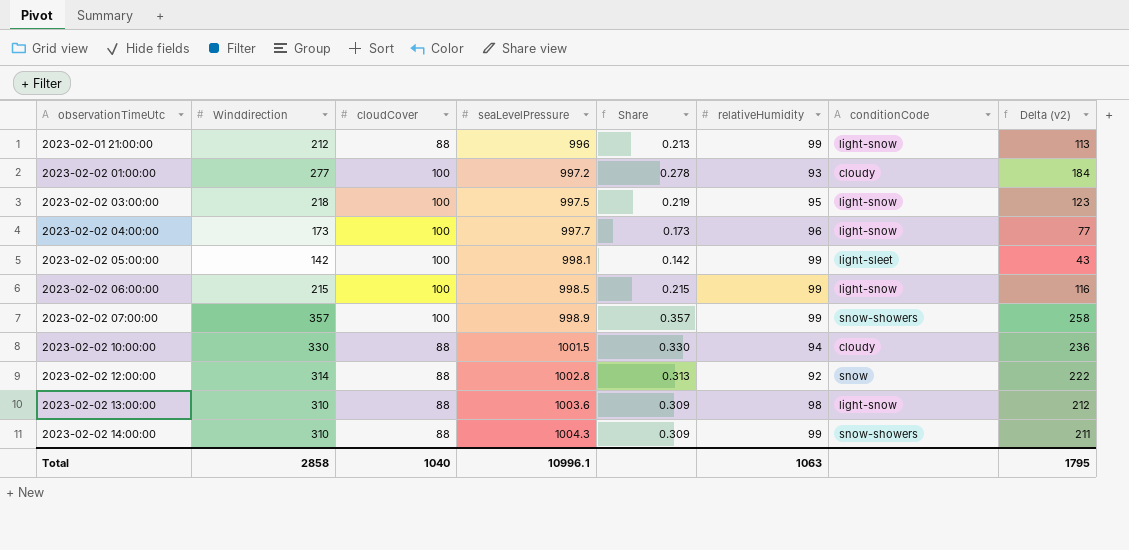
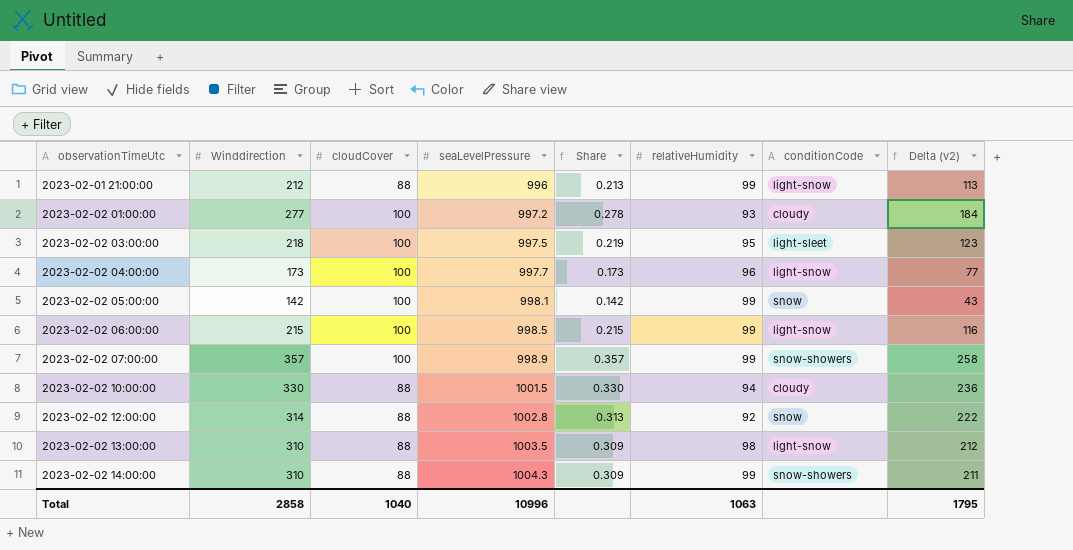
2023-02-02 03:00:00 | conditionCode: light-snow -> light-sleet
2023-02-02 05:00:00 | conditionCode: light-sleet -> snow
2023-02-02 13:00:00 | seaLevelPressure: 1003.6 -> 1003.5
Total | seaLevelPressure: 10996.1 -> 10996

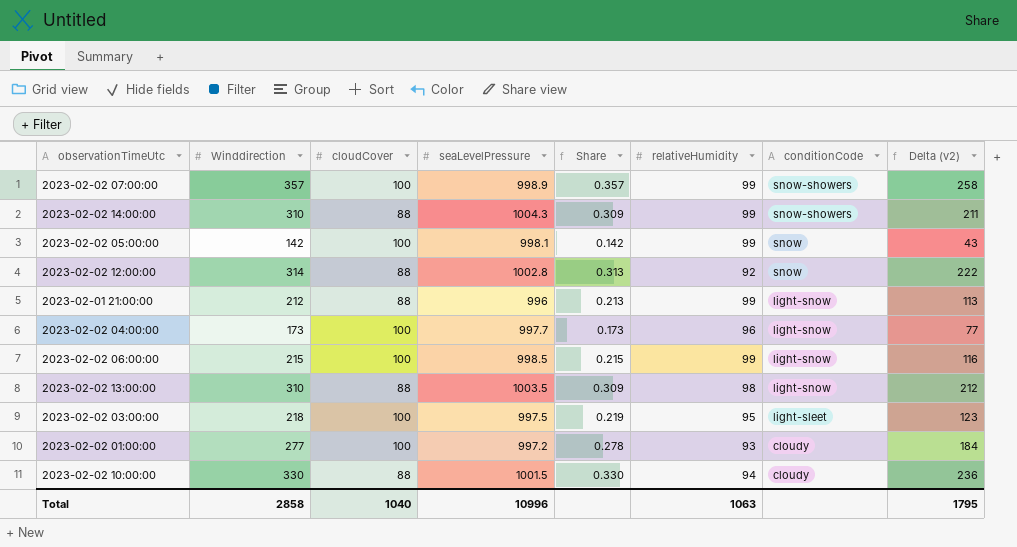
row order: observationTimeUtc ascending -> conditionCode descending

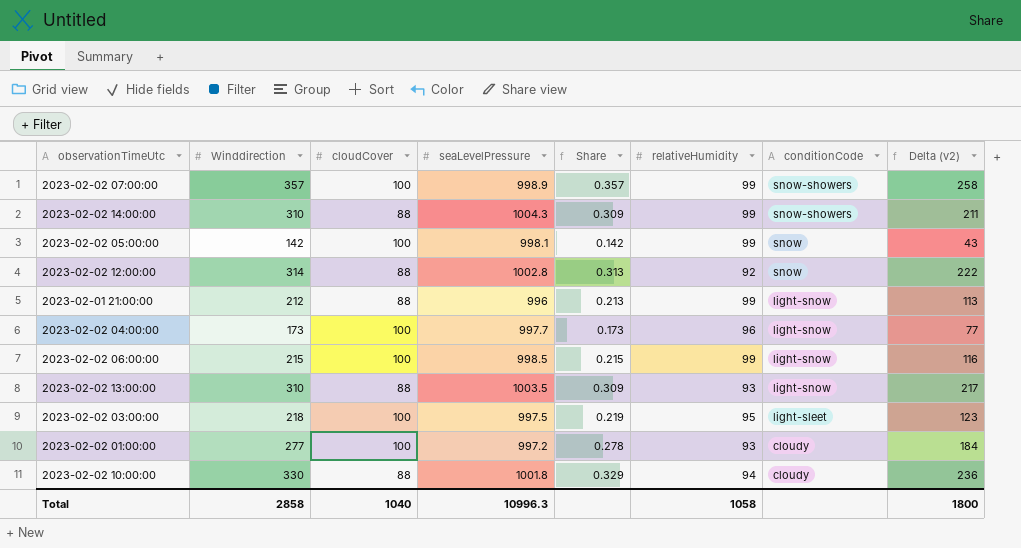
2023-02-02 13:00:00 | relativeHumidity: 98 -> 93
2023-02-02 13:00:00 | Delta (v2): 212 -> 217
2023-02-02 10:00:00 | seaLevelPressure: 1001.5 -> 1001.8
2023-02-02 10:00:00 | Share: 0.330 -> 0.329
Total | seaLevelPressure: 10996 -> 10996.3
Total | relativeHumidity: 1063 -> 1058
Total | Delta (v2): 1795 -> 1800

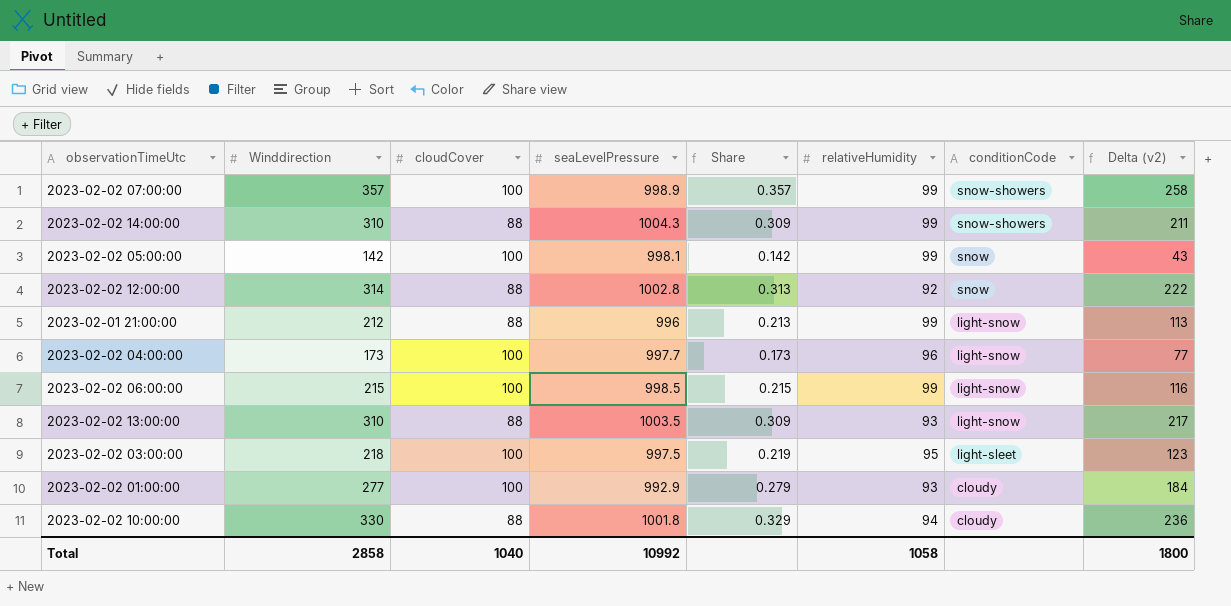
2023-02-02 01:00:00 | seaLevelPressure: 997.2 -> 992.9
2023-02-02 01:00:00 | Share: 0.278 -> 0.279
Total | seaLevelPressure: 10996.3 -> 10992

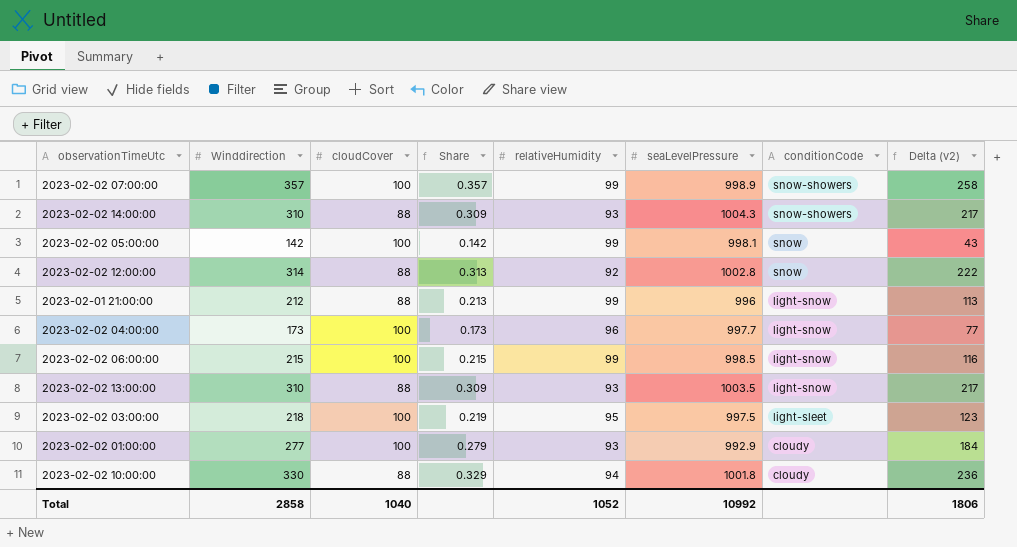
column seaLevelPressure | position: 4 -> 6
2023-02-02 14:00:00 | relativeHumidity: 99 -> 93
2023-02-02 14:00:00 | Delta (v2): 211 -> 217
Total | relativeHumidity: 1058 -> 1052
Total | Delta (v2): 1800 -> 1806

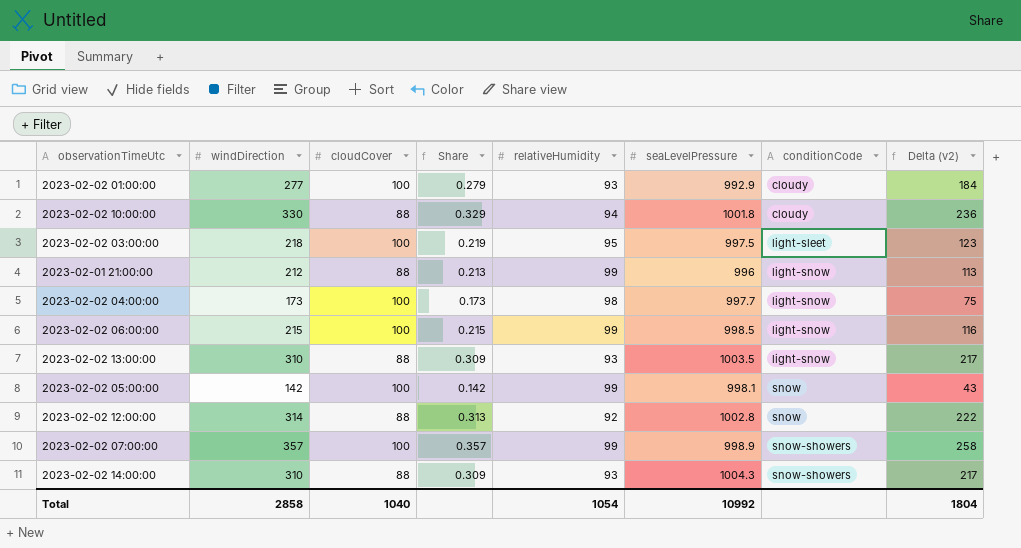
row order: conditionCode descending -> conditionCode ascending
column name: Winddirection -> windDirection
2023-02-02 04:00:00 | relativeHumidity: 96 -> 98
2023-02-02 04:00:00 | Delta (v2): 77 -> 75
Total | relativeHumidity: 1052 -> 1054
Total | Delta (v2): 1806 -> 1804

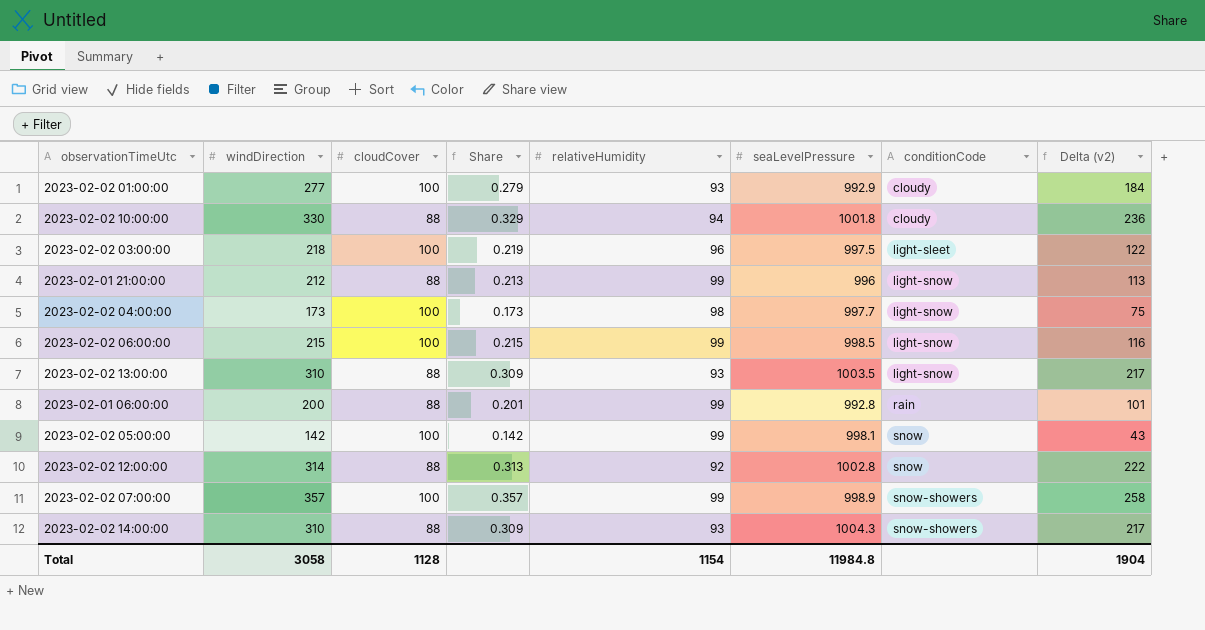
2023-02-02 03:00:00 | relativeHumidity: 95 -> 96
2023-02-02 03:00:00 | Delta (v2): 123 -> 122
row 2023-02-01 06:00:00: none -> 200 | 88 | 0.201 | 99 | 992.8 | rain | 101
Total | windDirection: 2858 -> 3058
Total | cloudCover: 1040 -> 1128
Total | relativeHumidity: 1054 -> 1154
Total | seaLevelPressure: 10992 -> 11984.8
Total | Delta (v2): 1804 -> 1904

